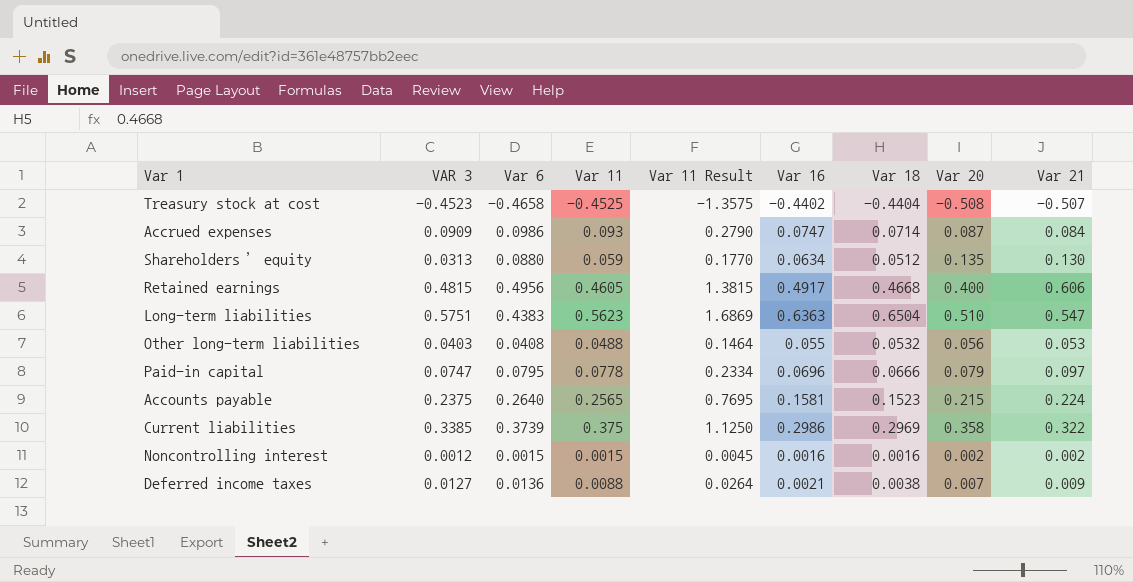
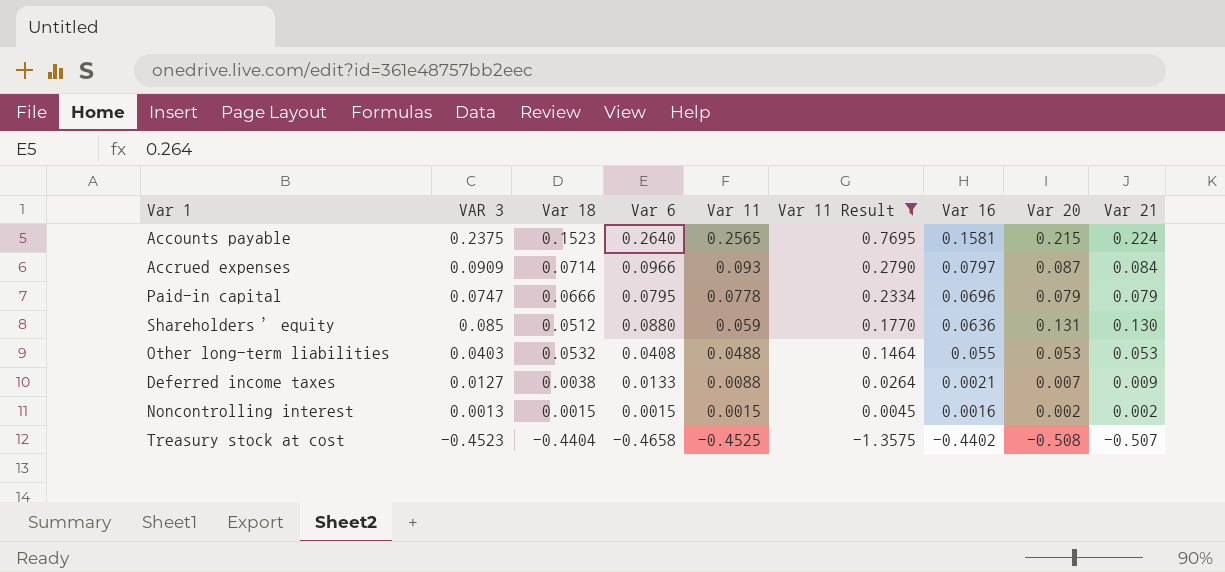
filter: none -> Var 11 Result <= 0.7695
row order: none -> Var 11 descending
column Var 18 | position: 7 -> 3
Accrued expenses | Var 6: 0.0986 -> 0.0966
Accrued expenses | Var 16: 0.0747 -> 0.0797
Paid-in capital | Var 21: 0.097 -> 0.079
Shareholders’ equity | VAR 3: 0.0313 -> 0.085
Shareholders’ equity | Var 16: 0.0634 -> 0.0636
Shareholders’ equity | Var 20: 0.135 -> 0.131
Other long-term liabilities | Var 20: 0.056 -> 0.053
Deferred income taxes | Var 6: 0.0136 -> 0.0133
Noncontrolling interest | VAR 3: 0.0012 -> 0.0013
Noncontrolling interest | Var 18: 0.0016 -> 0.0015

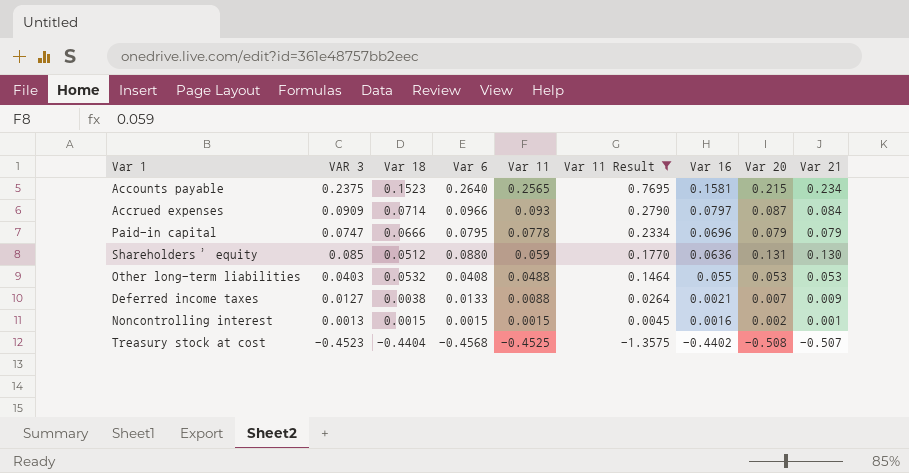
Accounts payable | Var 21: 0.224 -> 0.234
Noncontrolling interest | Var 21: 0.002 -> 0.001
Treasury stock at cost | Var 6: -0.4658 -> -0.4568

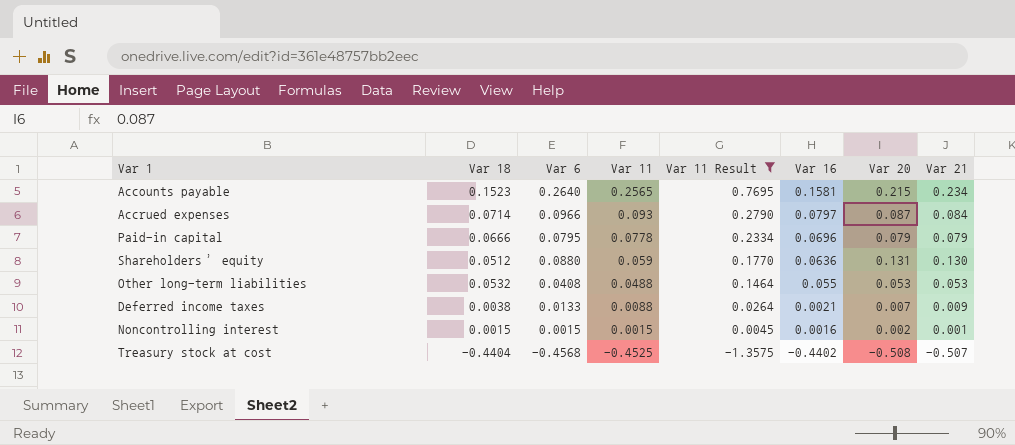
column VAR 3 | position: 2 -> none

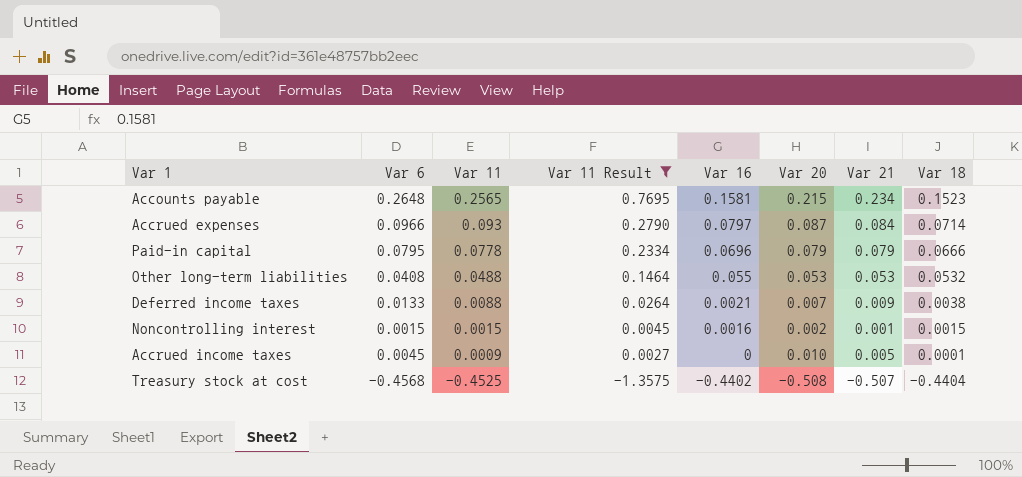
column Var 18 | position: 2 -> 8
row Shareholders’ equity: 0.0512 | 0.0880 | 0.059 | 0.1770 | 0.0636 | 0.131 | 0.130 -> none
Accounts payable | Var 6: 0.2640 -> 0.2648
row Accrued income taxes: none -> 0.0045 | 0.0009 | 0.0027 | 0 | 0.010 | 0.005 | 0.0001

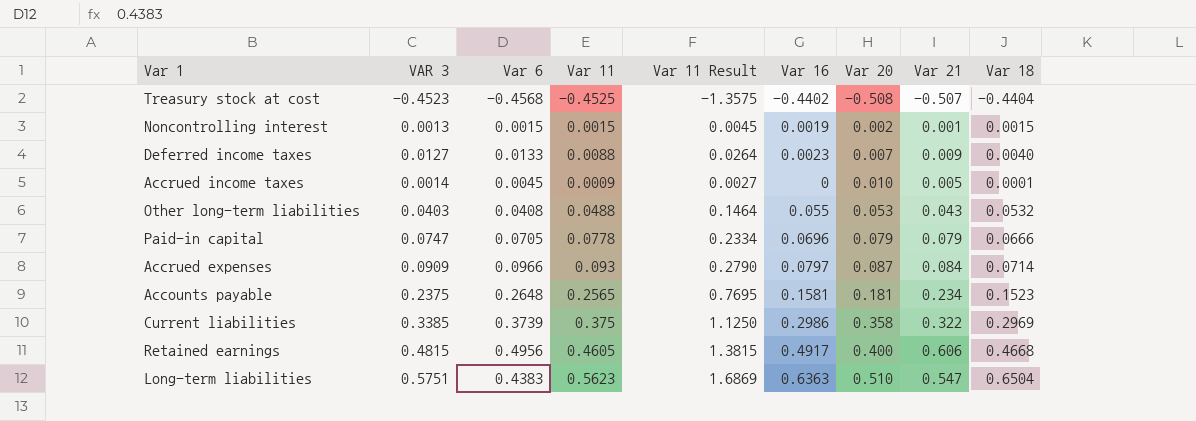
filter: Var 11 Result <= 0.7695 -> none
row order: Var 11 descending -> Var 20 ascending
column VAR 3 | position: none -> 2
Noncontrolling interest | Var 16: 0.0016 -> 0.0019
Deferred income taxes | Var 16: 0.0021 -> 0.0023
Deferred income taxes | Var 18: 0.0038 -> 0.0040
Other long-term liabilities | Var 21: 0.053 -> 0.043
Paid-in capital | Var 6: 0.0795 -> 0.0705
Accounts payable | Var 20: 0.215 -> 0.181

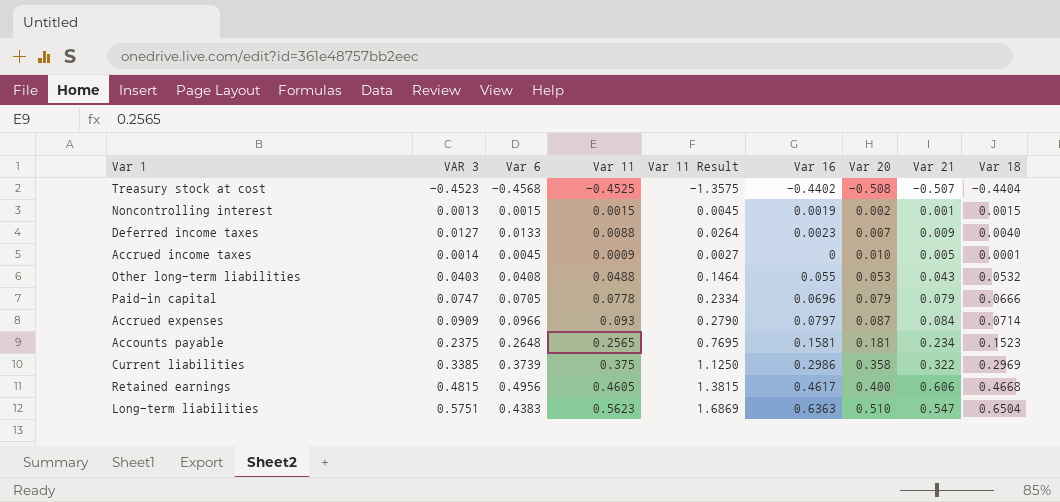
Retained earnings | Var 16: 0.4917 -> 0.4617

